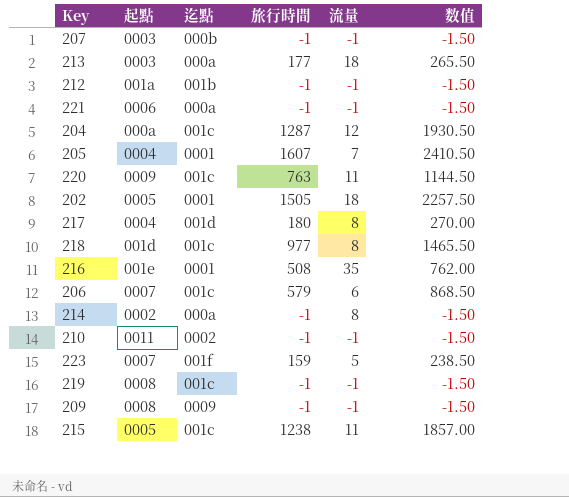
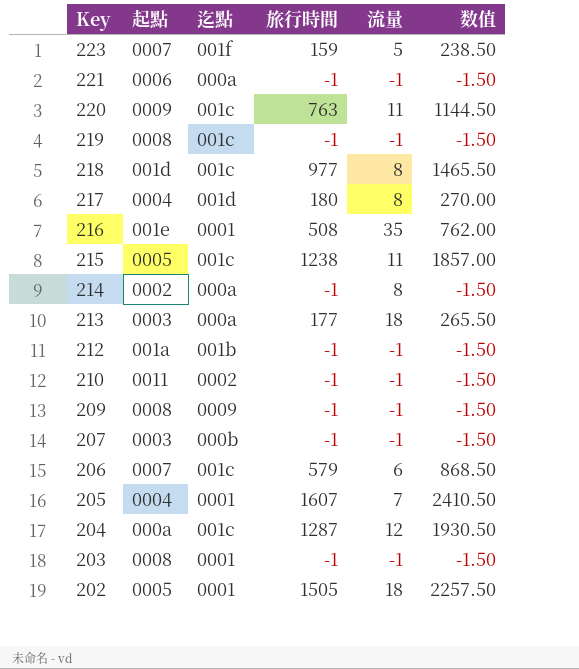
row order: none -> Key descending
row 203: none -> 0008 | 0001 | -1 | -1 | -1.50

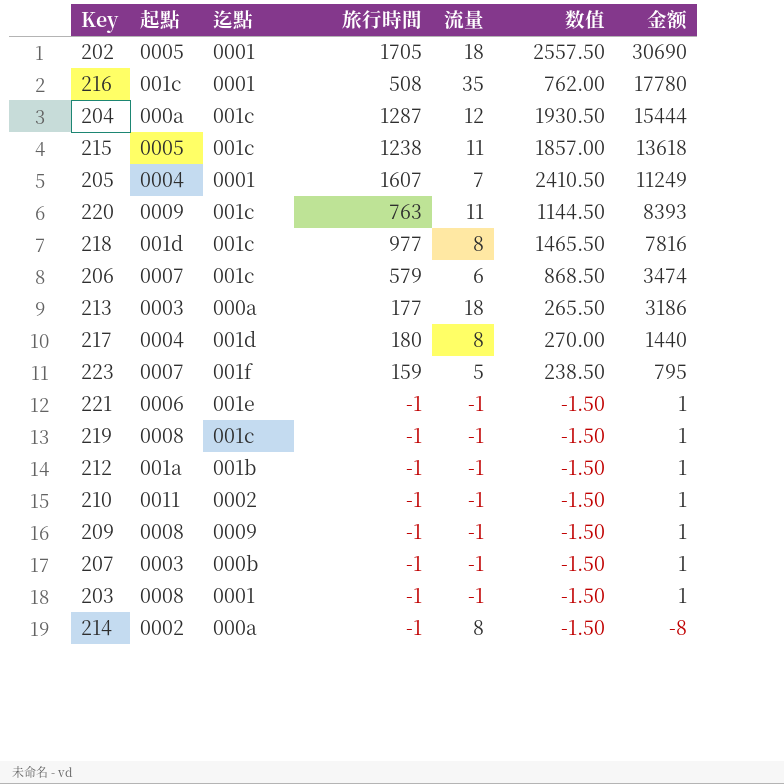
row order: Key descending -> 金额 descending
column 金额 | formula: none -> [旅行時間] * [流量]
202 | 旅行時間: 1505 -> 1705
202 | 数值: 2257.50 -> 2557.50
216 | 起點: 001e -> 001c
221 | 迄點: 000a -> 001e

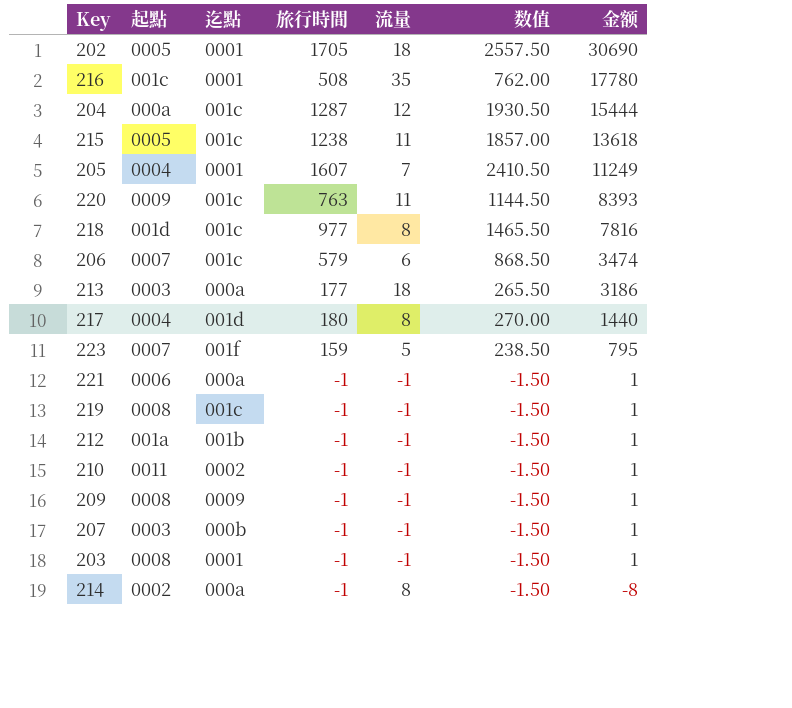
221 | 迄點: 001e -> 000a

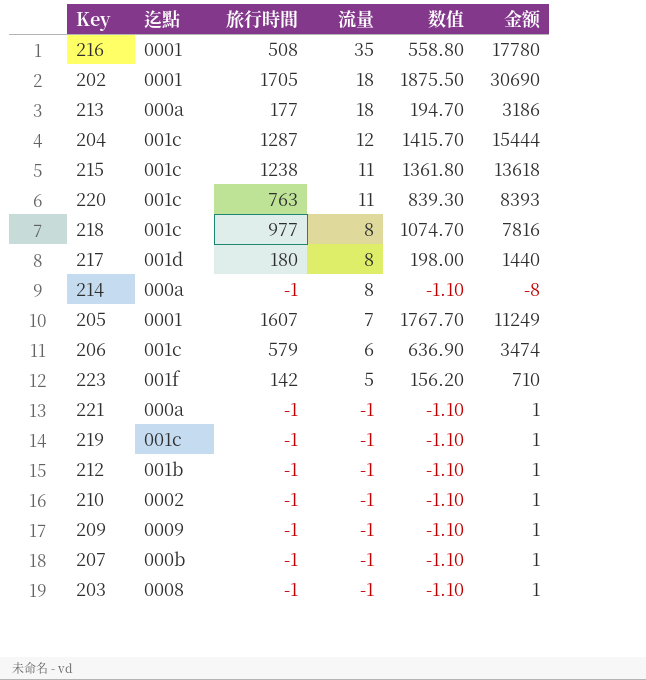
row order: 金额 descending -> 流量 descending
column 起點 | position: 2 -> none
column 数值 | formula: [旅行時間] * 1.5 -> [旅行時間] * 1.1
223 | 旅行時間: 159 -> 142
223 | 金额: 795 -> 710
203 | 迄點: 0001 -> 0008

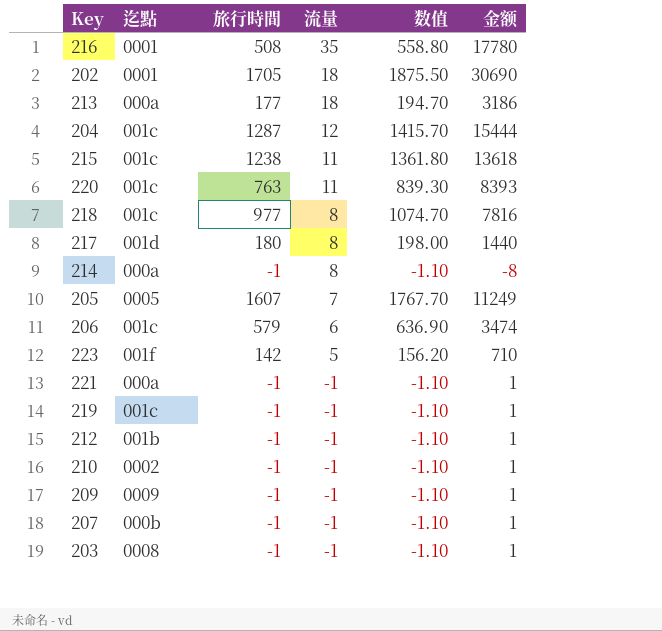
205 | 迄點: 0001 -> 0005

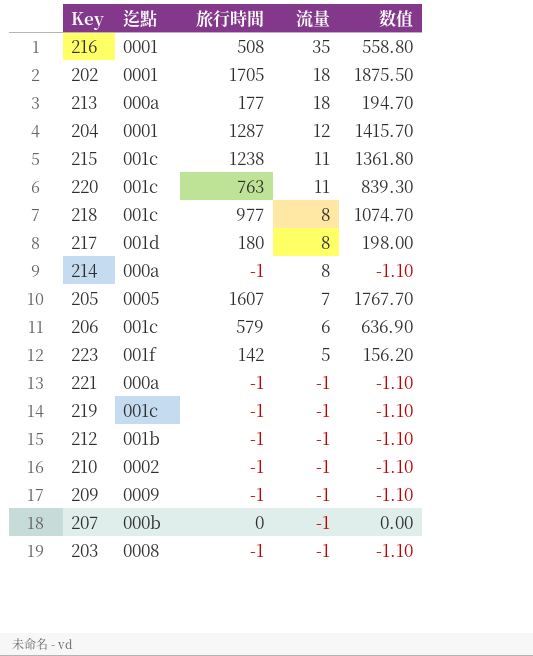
column 金额 | formula: [旅行時間] * [流量] -> none
204 | 迄點: 001c -> 0001
207 | 旅行時間: -1 -> 0
207 | 数值: -1.10 -> 0.00

